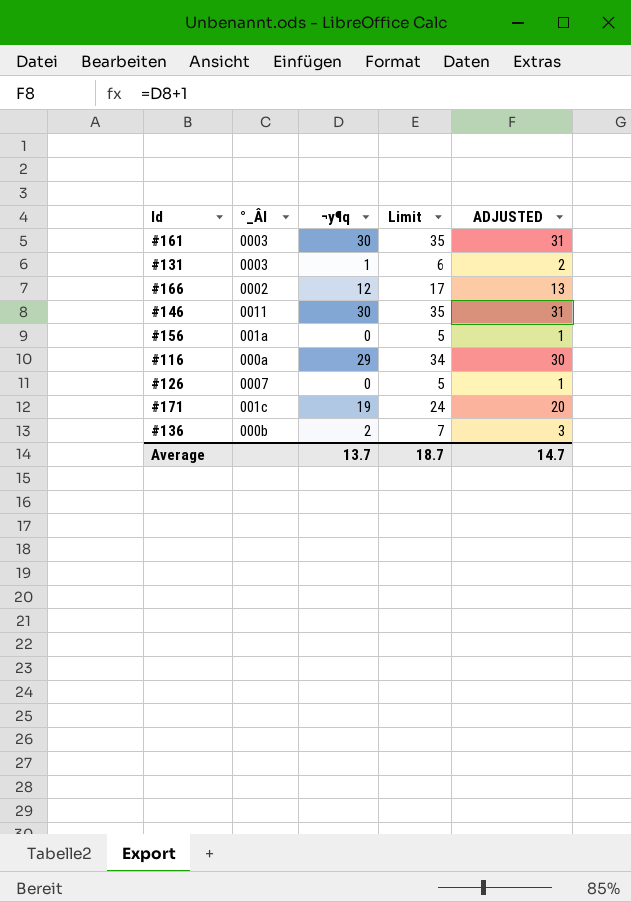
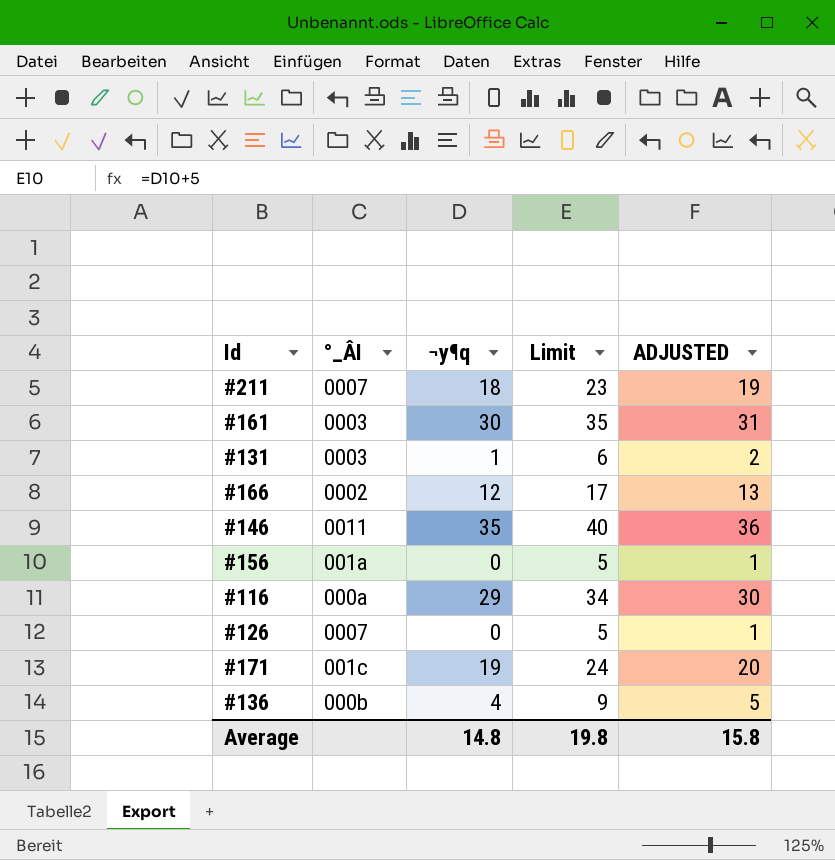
row #211: none -> 0007 | 18 | 23 | 19
#146 | ¬y¶q: 30 -> 35
#146 | Limit: 35 -> 40
#146 | ADJUSTED: 31 -> 36
#136 | ¬y¶q: 2 -> 4
#136 | Limit: 7 -> 9
#136 | ADJUSTED: 3 -> 5
Average | ¬y¶q: 13.7 -> 14.8
Average | Limit: 18.7 -> 19.8
Average | ADJUSTED: 14.7 -> 15.8

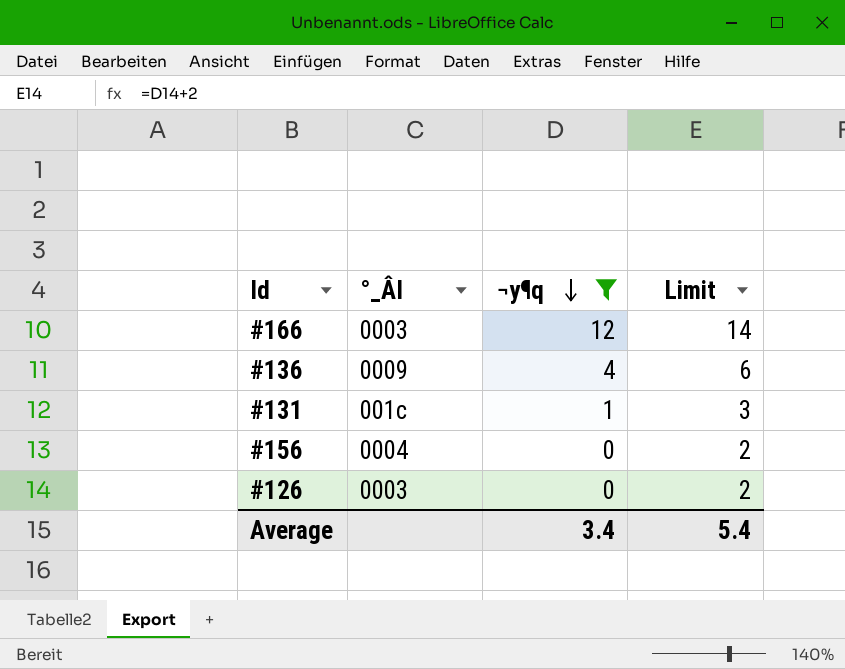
filter: none -> ¬y¶q <= 12
row order: none -> ¬y¶q descending
column ADJUSTED | formula: [¬y¶q] + 1 -> none
column Limit | formula: [¬y¶q] + 5 -> [¬y¶q] + 2
#166 | °_ÂI: 0002 -> 0003
#136 | °_ÂI: 000b -> 0009
#131 | °_ÂI: 0003 -> 001c
#156 | °_ÂI: 001a -> 0004
#126 | °_ÂI: 0007 -> 0003
Average | ¬y¶q: 14.8 -> 3.4
Average | Limit: 19.8 -> 5.4

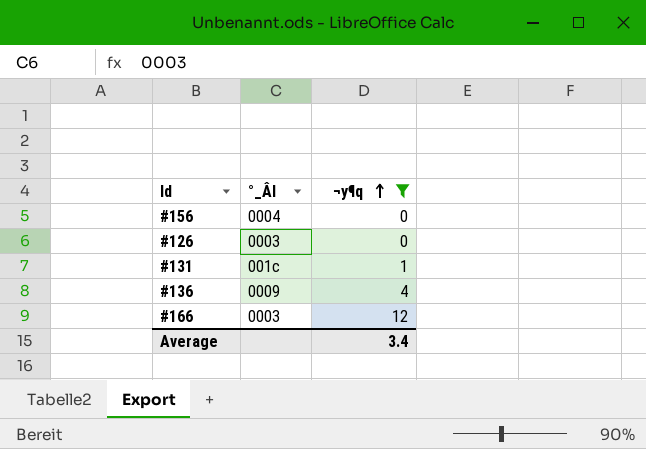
row order: ¬y¶q descending -> ¬y¶q ascending
column Limit | formula: [¬y¶q] + 2 -> none

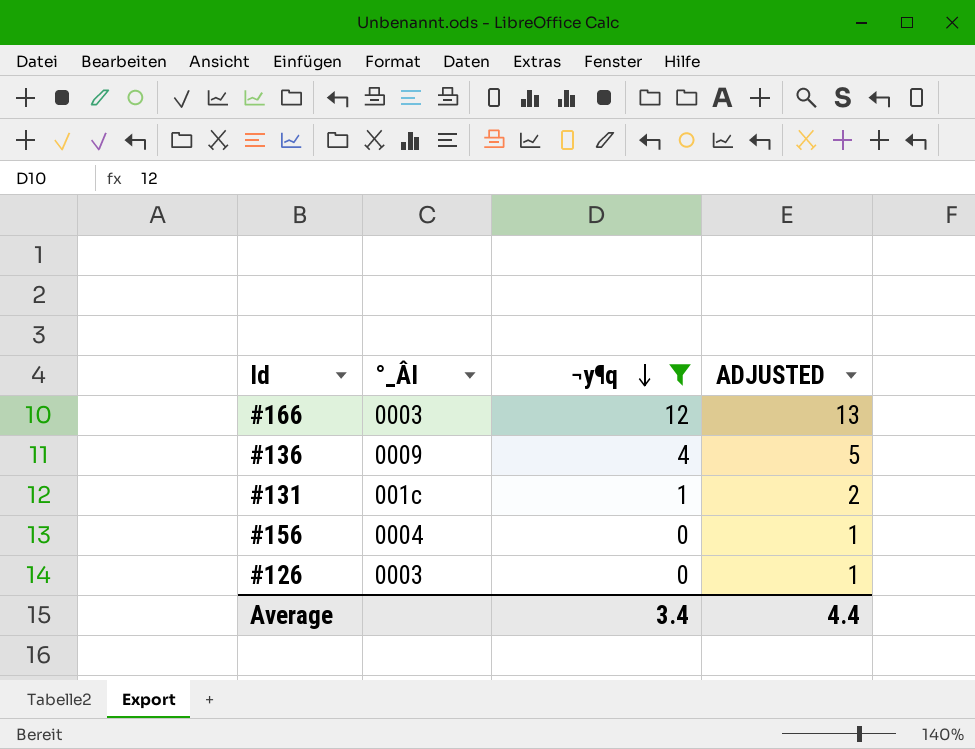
row order: ¬y¶q ascending -> ¬y¶q descending
column ADJUSTED | formula: none -> [¬y¶q] + 1

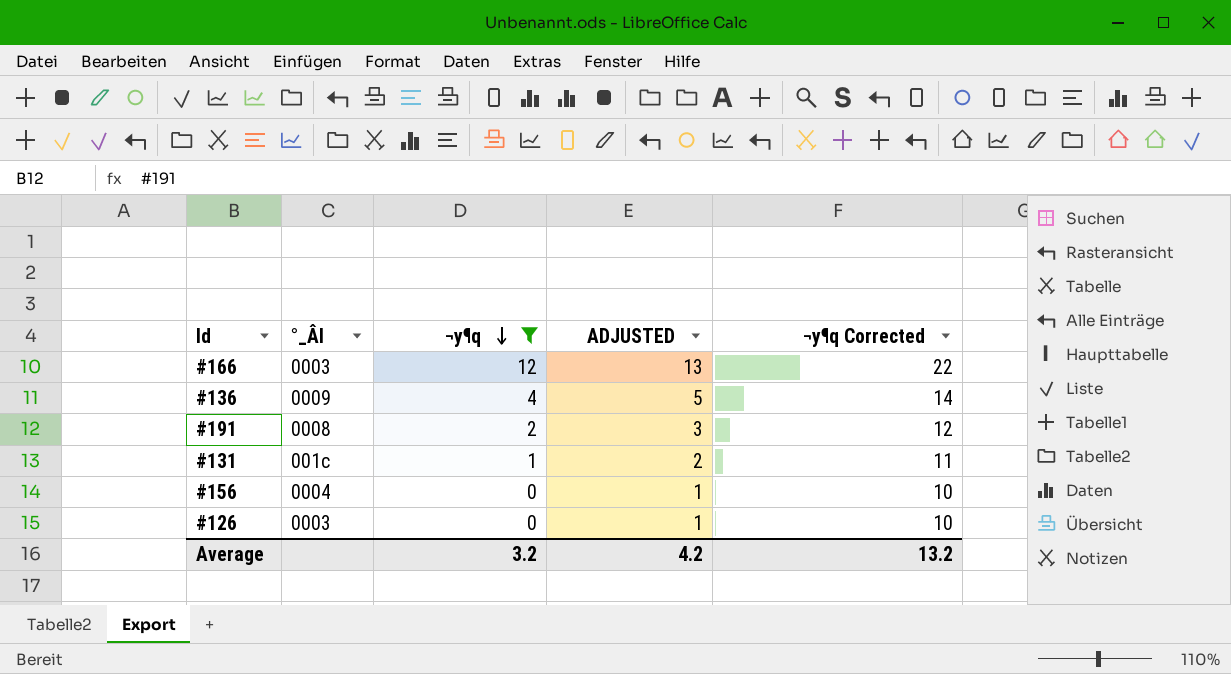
column ¬y¶q Corrected | formula: none -> [¬y¶q] + 10
row #191: none -> 0008 | 2 | 3 | 12
Average | ¬y¶q: 3.4 -> 3.2
Average | ADJUSTED: 4.4 -> 4.2

